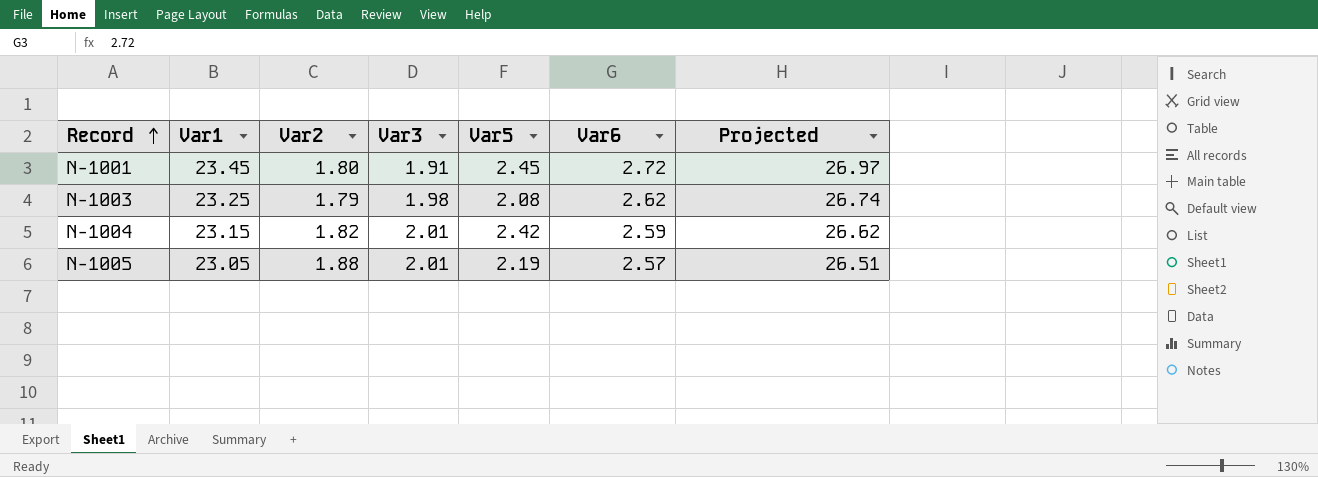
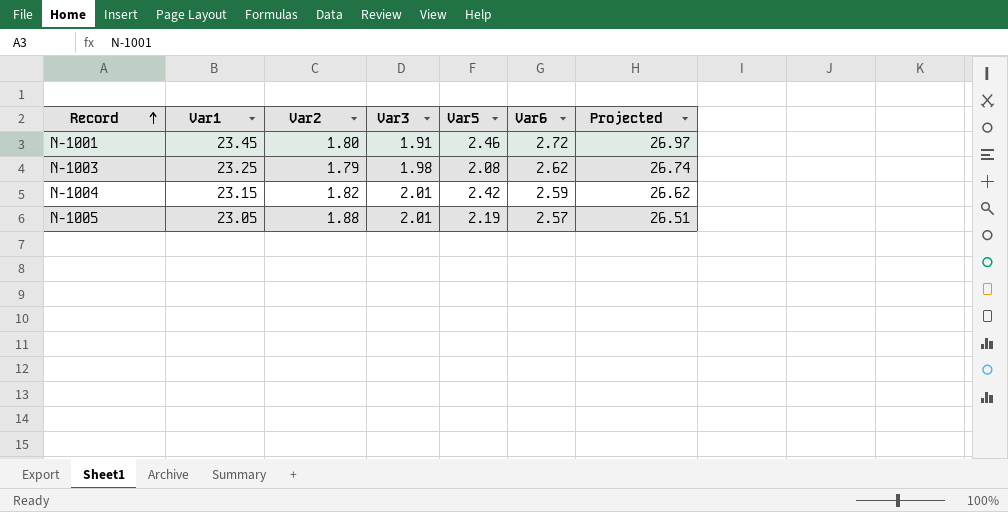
N-1001 | Var5: 2.45 -> 2.46

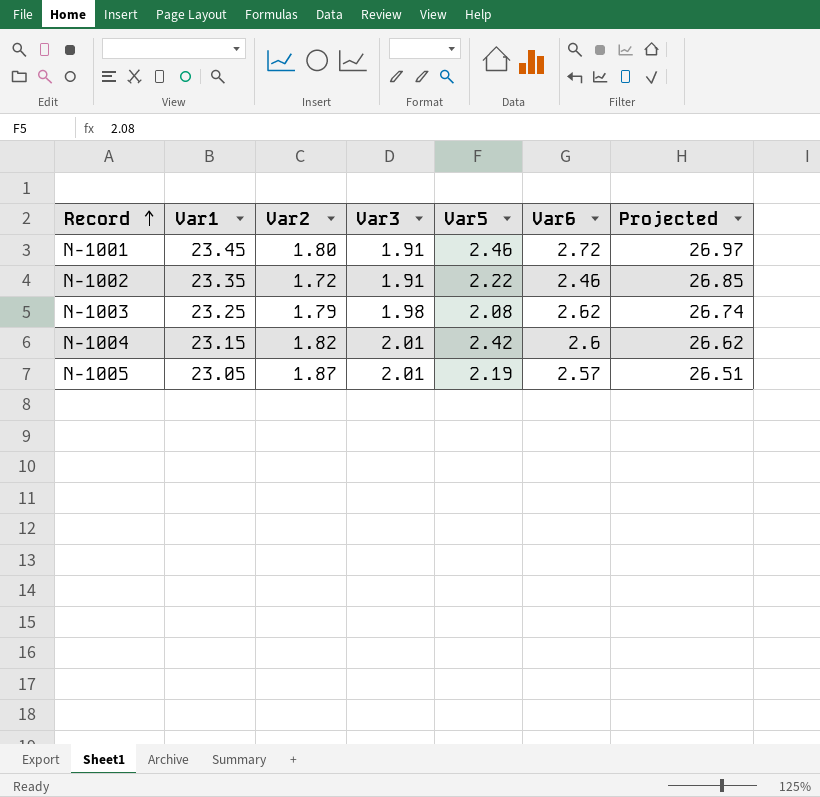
row N-1002: none -> 23.35 | 1.72 | 1.91 | 2.22 | 2.46 | 26.85
N-1004 | Var6: 2.59 -> 2.6
N-1005 | Var2: 1.88 -> 1.87

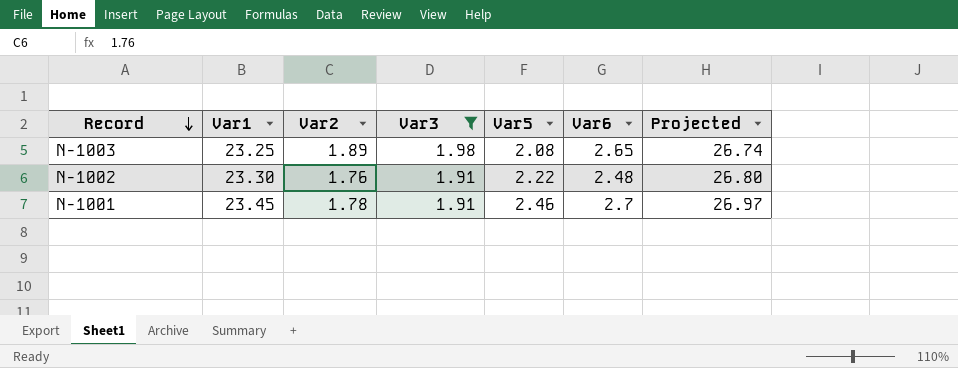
filter: none -> Var3 != 2.01
row order: Record ascending -> Record descending
N-1003 | Var2: 1.79 -> 1.89
N-1003 | Var6: 2.62 -> 2.65
N-1002 | Var1: 23.35 -> 23.30
N-1002 | Var2: 1.72 -> 1.76
N-1002 | Var6: 2.46 -> 2.48
N-1002 | Projected: 26.85 -> 26.80
N-1001 | Var2: 1.80 -> 1.78
N-1001 | Var6: 2.72 -> 2.7

